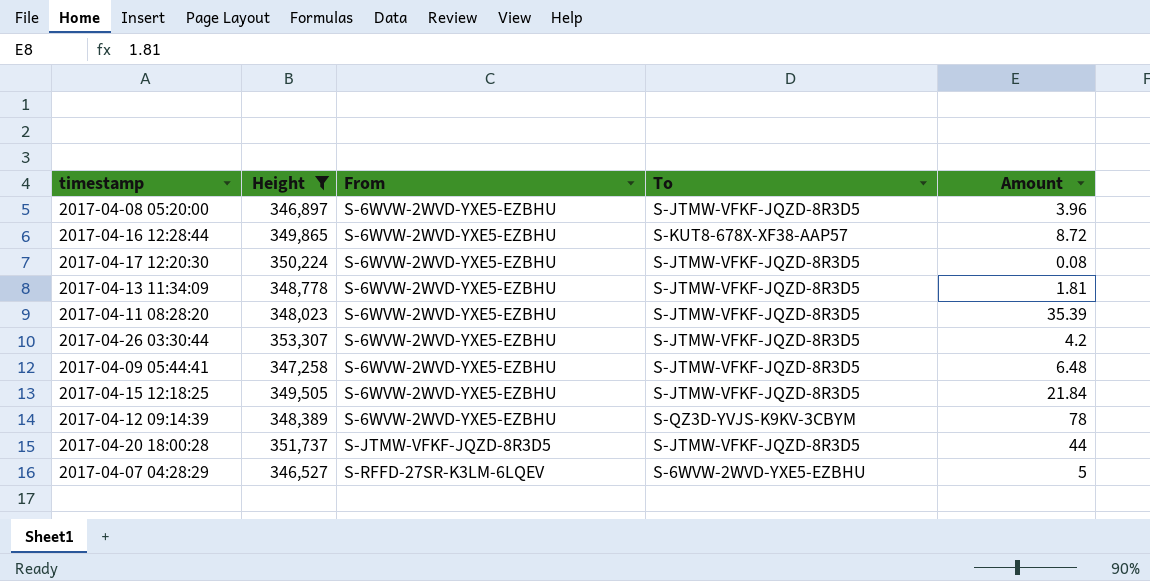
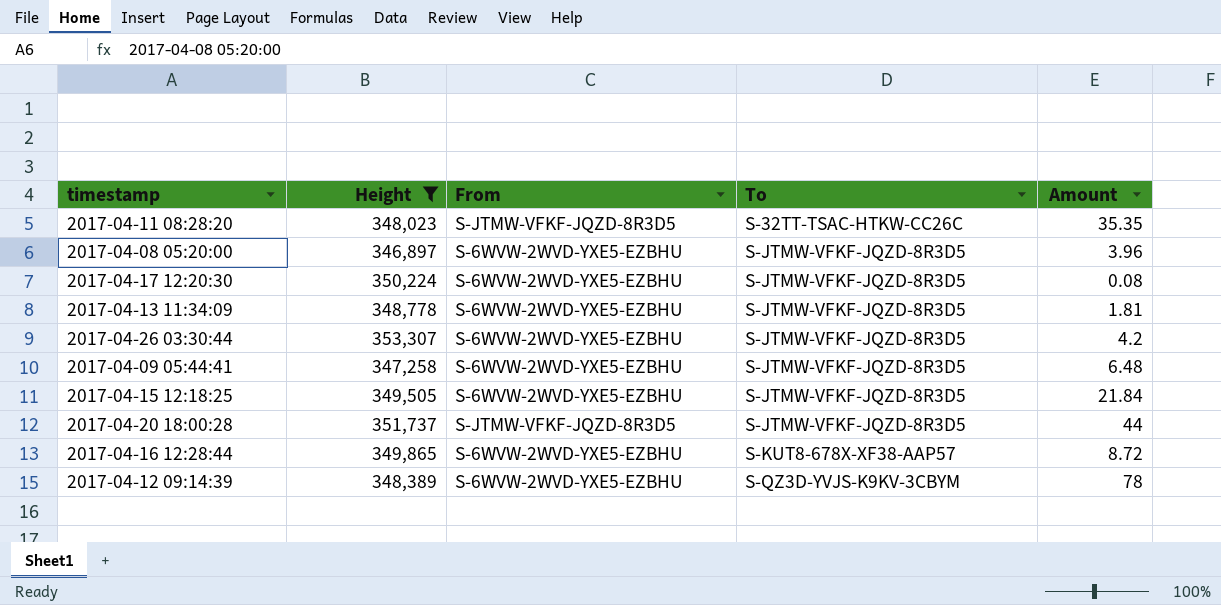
row order: From ascending -> To ascending
row 2017-04-07 04:28:29: 346,527 | S-RFFD-27SR-K3LM-6LQEV | S-6WVW-2WVD-YXE5-EZBHU | 5 -> none
2017-04-11 08:28:20 | From: S-6WVW-2WVD-YXE5-EZBHU -> S-JTMW-VFKF-JQZD-8R3D5
2017-04-11 08:28:20 | To: S-JTMW-VFKF-JQZD-8R3D5 -> S-32TT-TSAC-HTKW-CC26C
2017-04-11 08:28:20 | Amount: 35.39 -> 35.35

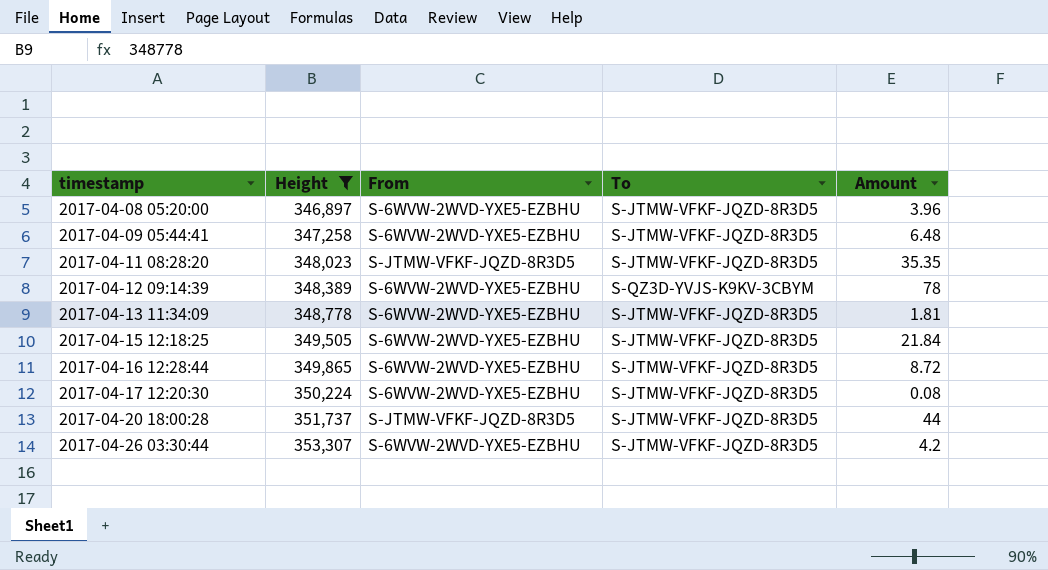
row order: To ascending -> timestamp ascending
2017-04-11 08:28:20 | To: S-32TT-TSAC-HTKW-CC26C -> S-JTMW-VFKF-JQZD-8R3D5
2017-04-16 12:28:44 | To: S-KUT8-678X-XF38-AAP57 -> S-JTMW-VFKF-JQZD-8R3D5

